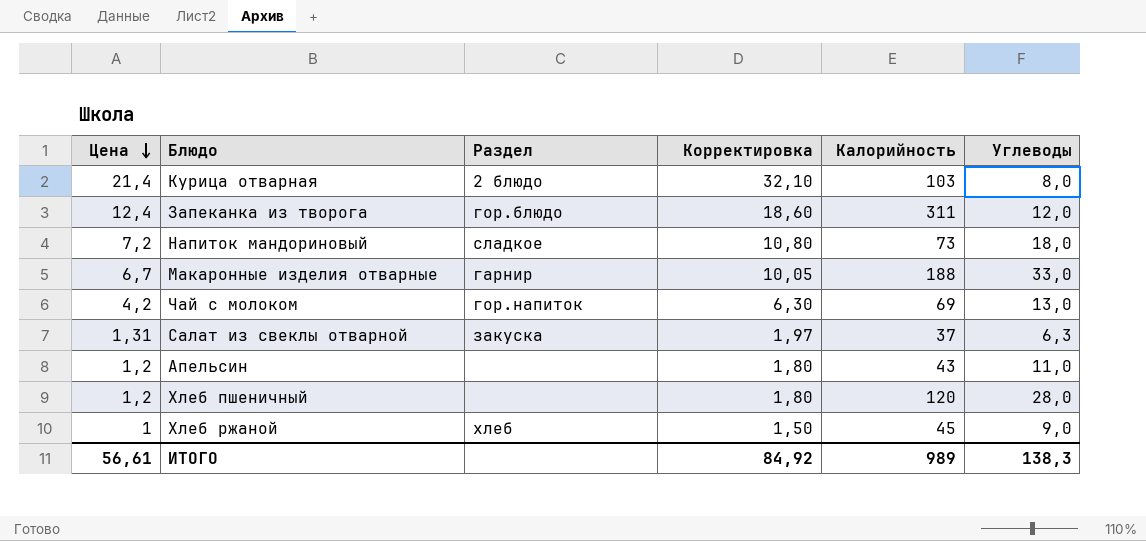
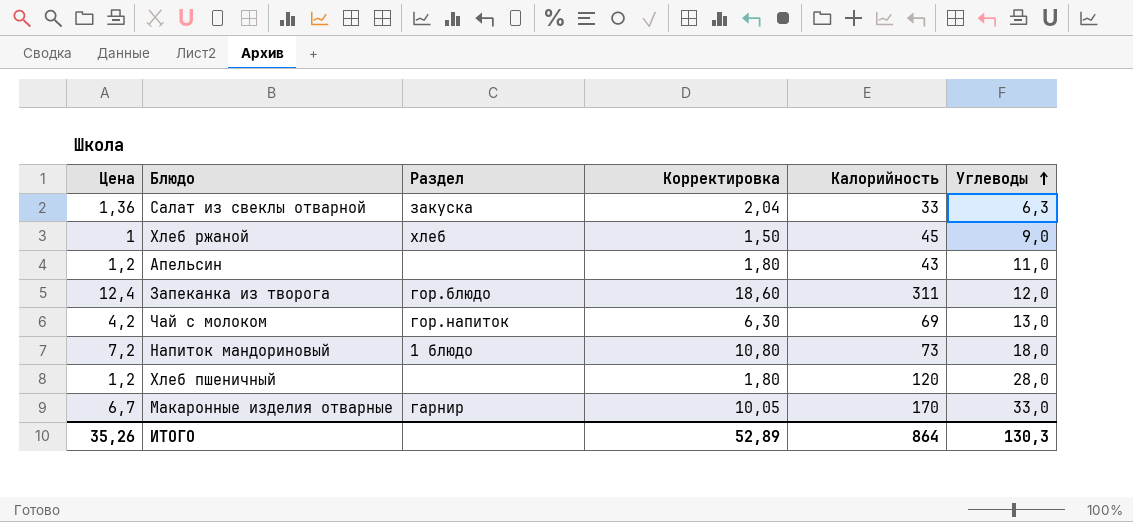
row order: Цена descending -> Углеводы ascending
row Курица отварная: 21,4 | 2 блюдо | 32,10 | 103 | 8,0 -> none
Салат из свеклы отварной | Цена: 1,31 -> 1,36
Салат из свеклы отварной | Корректировка: 1,97 -> 2,04
Салат из свеклы отварной | Калорийность: 37 -> 33
Напиток мандориновый | Раздел: сладкое -> 1 блюдо
Макаронные изделия отварные | Калорийность: 188 -> 170
ИТОГО | Цена: 56,61 -> 35,26
ИТОГО | Корректировка: 84,92 -> 52,89
ИТОГО | Калорийность: 989 -> 864
ИТОГО | Углеводы: 138,3 -> 130,3

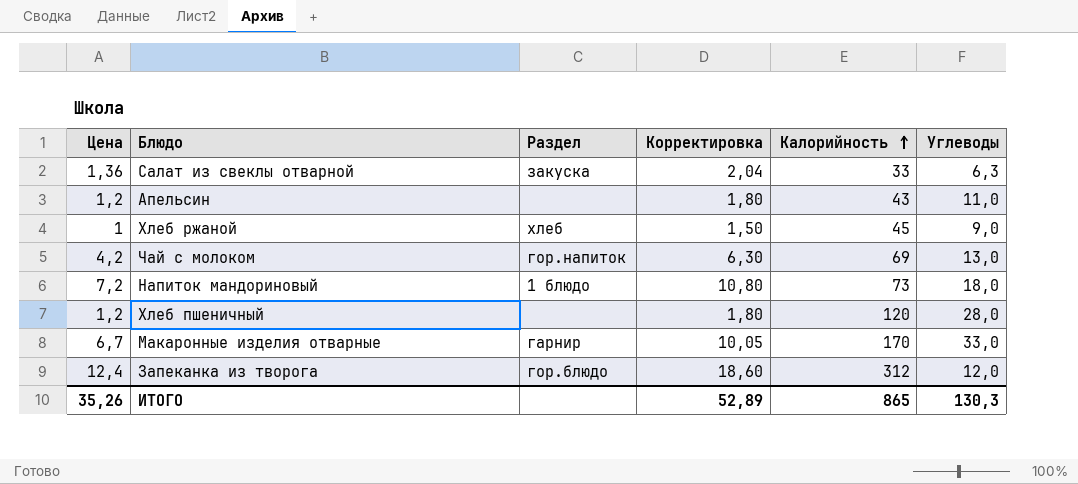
row order: Углеводы ascending -> Калорийность ascending
Запеканка из творога | Калорийность: 311 -> 312
ИТОГО | Калорийность: 864 -> 865

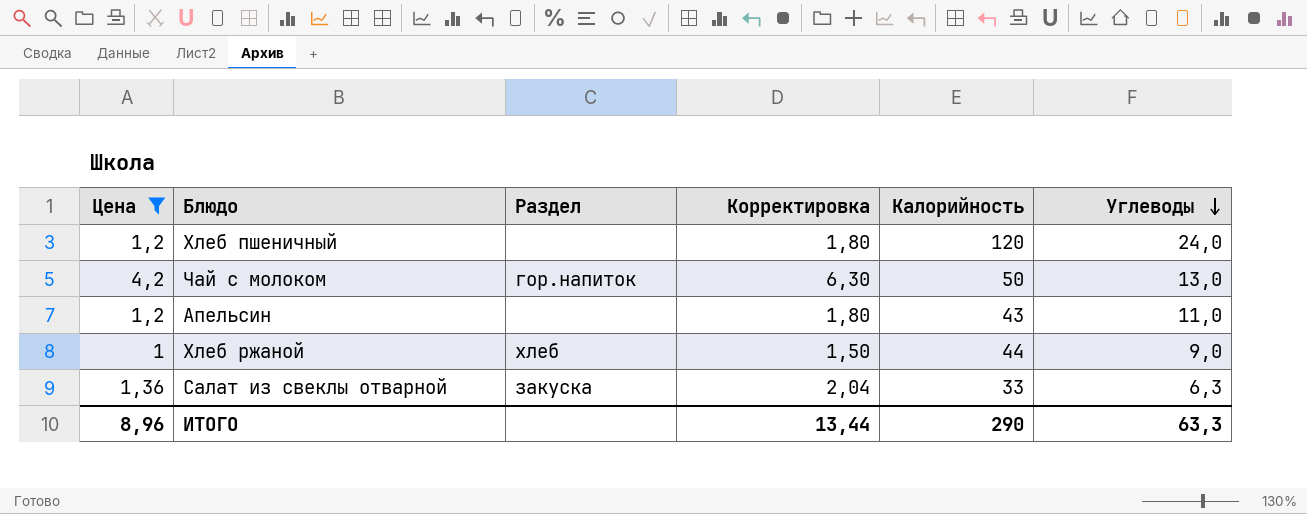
filter: none -> Цена <= 4,2
row order: Калорийность ascending -> Углеводы descending
Хлеб пшеничный | Углеводы: 28,0 -> 24,0
Чай с молоком | Калорийность: 69 -> 50
Хлеб ржаной | Калорийность: 45 -> 44
ИТОГО | Цена: 35,26 -> 8,96
ИТОГО | Корректировка: 52,89 -> 13,44
ИТОГО | Калорийность: 865 -> 290
ИТОГО | Углеводы: 130,3 -> 63,3

